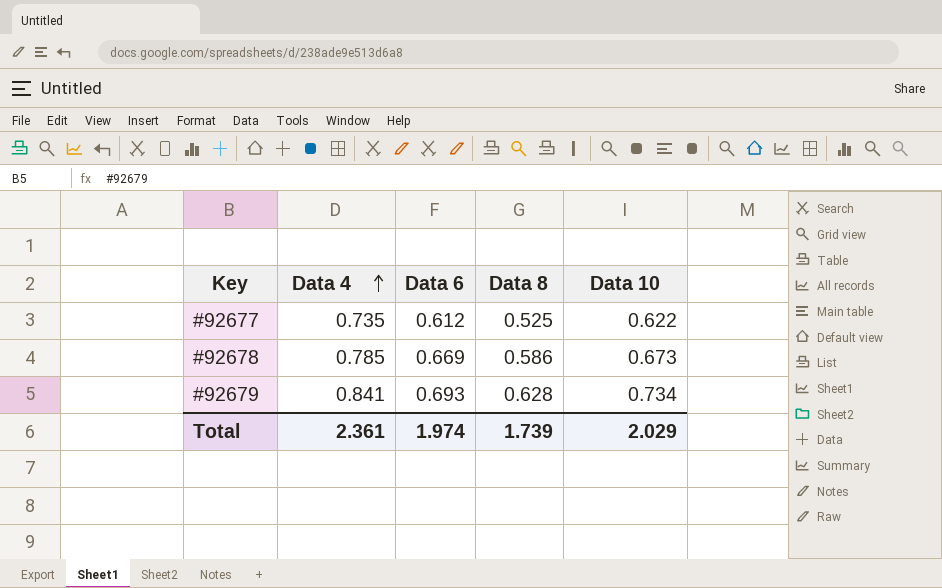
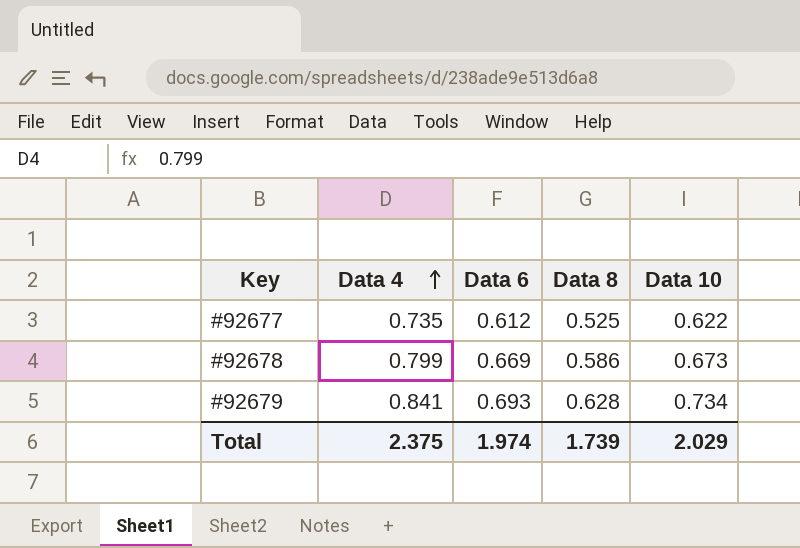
#92678 | Data 4: 0.785 -> 0.799
Total | Data 4: 2.361 -> 2.375

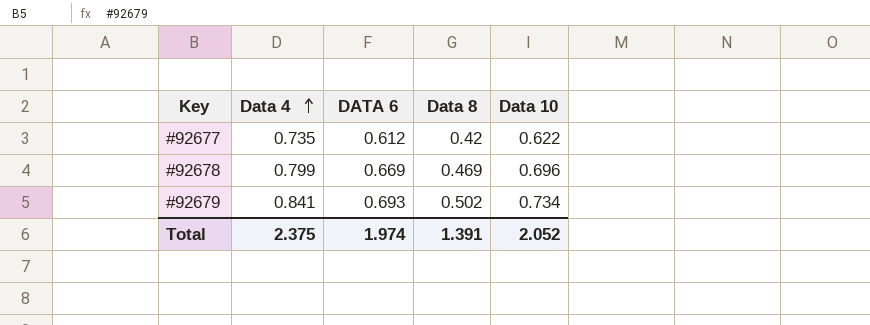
column name: Data 6 -> DATA 6
#92677 | Data 8: 0.525 -> 0.42
#92678 | Data 8: 0.586 -> 0.469
#92678 | Data 10: 0.673 -> 0.696
#92679 | Data 8: 0.628 -> 0.502
Total | Data 8: 1.739 -> 1.391
Total | Data 10: 2.029 -> 2.052

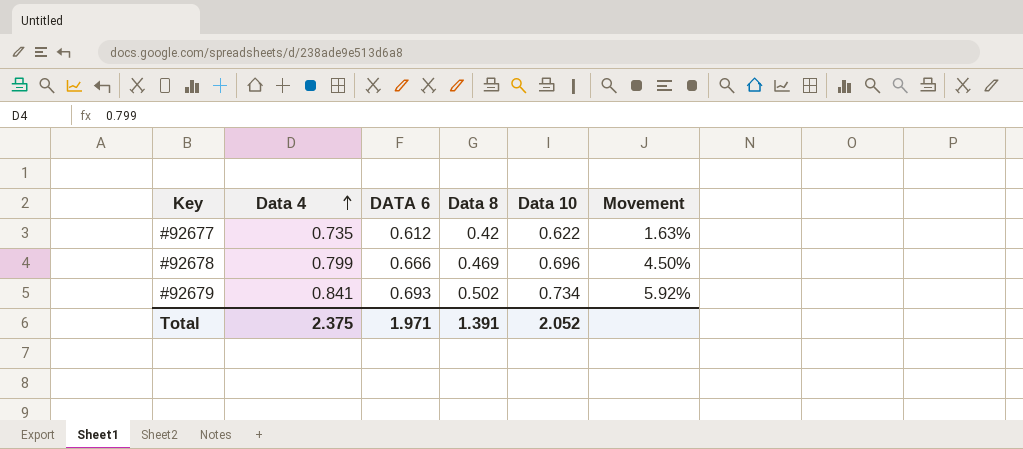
column Movement | formula: none -> ([Data 10] - [DATA 6]) / [DATA 6]
#92678 | DATA 6: 0.669 -> 0.666
Total | DATA 6: 1.974 -> 1.971

